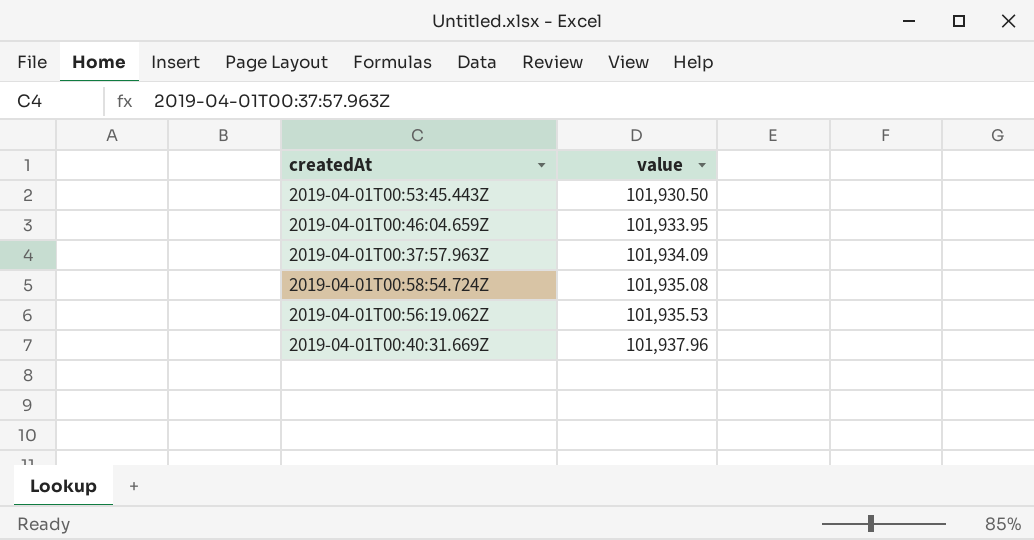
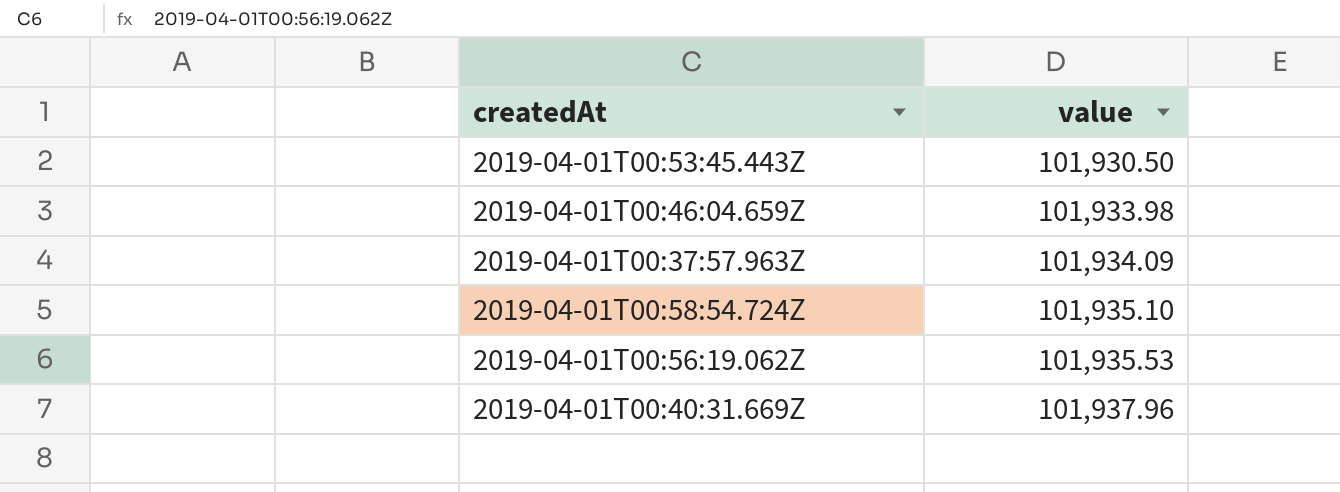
2019-04-01T00:46:04.659Z | value: 101,933.95 -> 101,933.98
2019-04-01T00:58:54.724Z | value: 101,935.08 -> 101,935.10

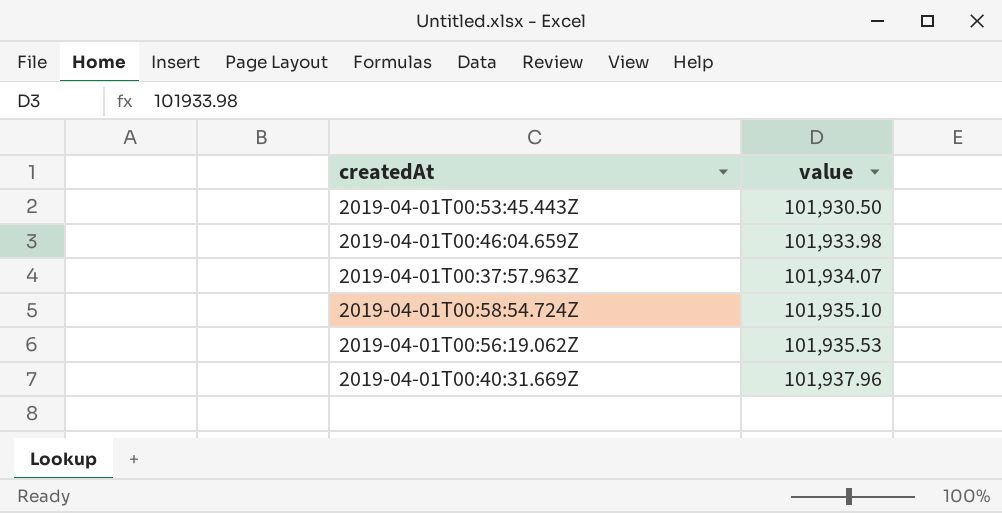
2019-04-01T00:37:57.963Z | value: 101,934.09 -> 101,934.07

